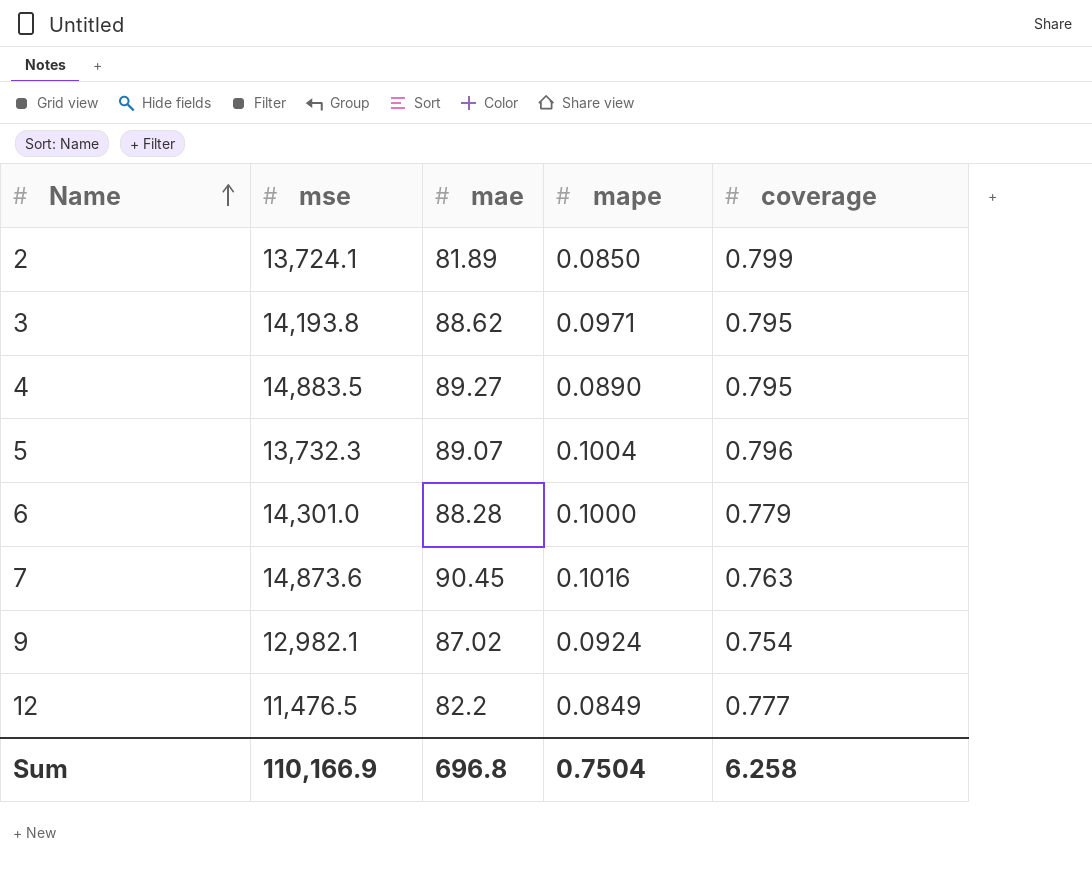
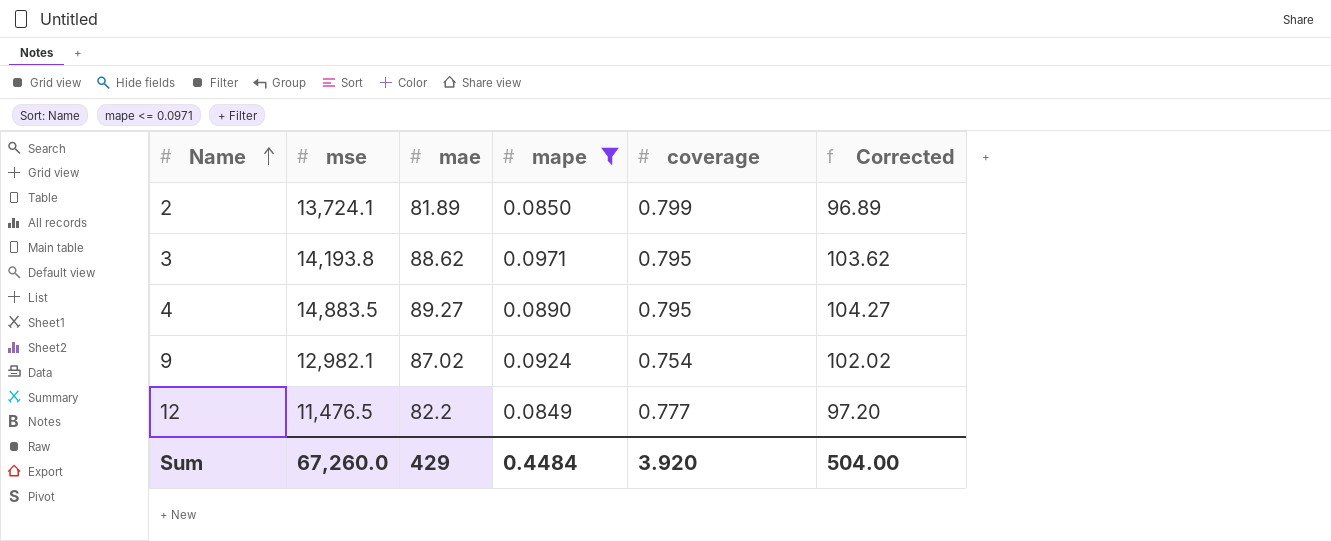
filter: none -> mape <= 0.0971
column Corrected | formula: none -> [mae] + 15
Sum | mse: 110,166.9 -> 67,260.0
Sum | mae: 696.8 -> 429
Sum | mape: 0.7504 -> 0.4484
Sum | coverage: 6.258 -> 3.920

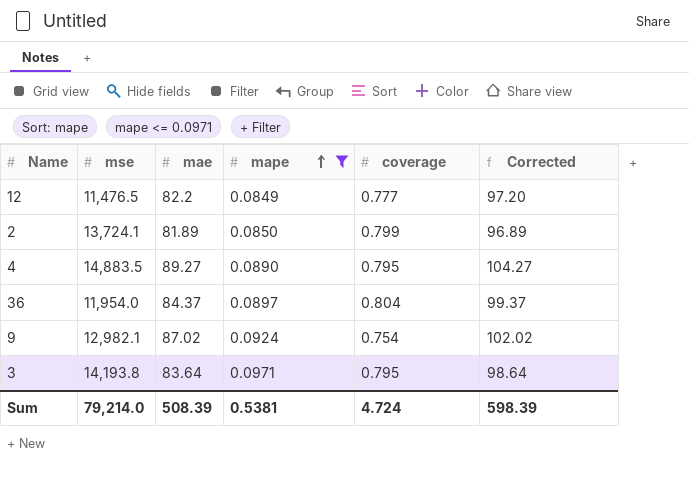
row order: Name ascending -> mape ascending
row 36: none -> 11,954.0 | 84.37 | 0.0897 | 0.804 | 99.37
3 | mae: 88.62 -> 83.64
3 | Corrected: 103.62 -> 98.64
Sum | mse: 67,260.0 -> 79,214.0
Sum | mae: 429 -> 508.39
Sum | mape: 0.4484 -> 0.5381
Sum | coverage: 3.920 -> 4.724
Sum | Corrected: 504.00 -> 598.39

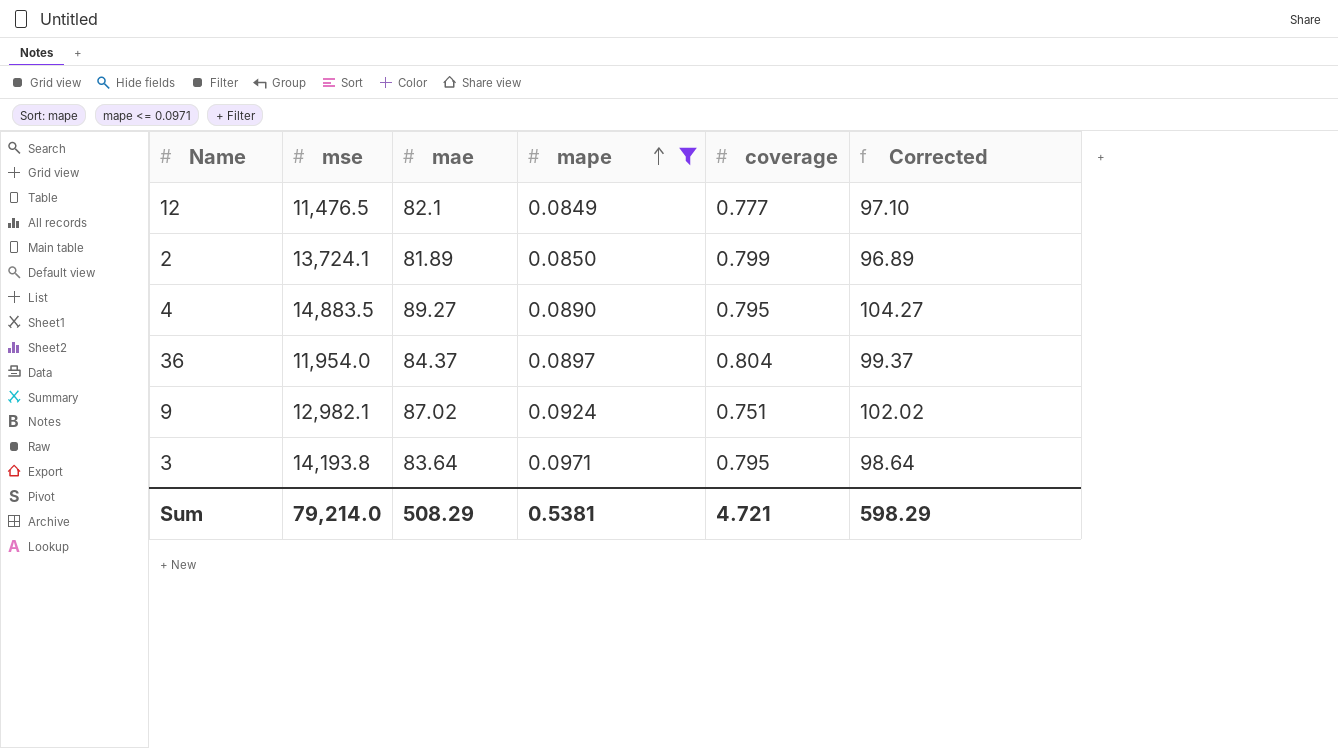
12 | mae: 82.2 -> 82.1
12 | Corrected: 97.20 -> 97.10
9 | coverage: 0.754 -> 0.751
Sum | mae: 508.39 -> 508.29
Sum | coverage: 4.724 -> 4.721
Sum | Corrected: 598.39 -> 598.29

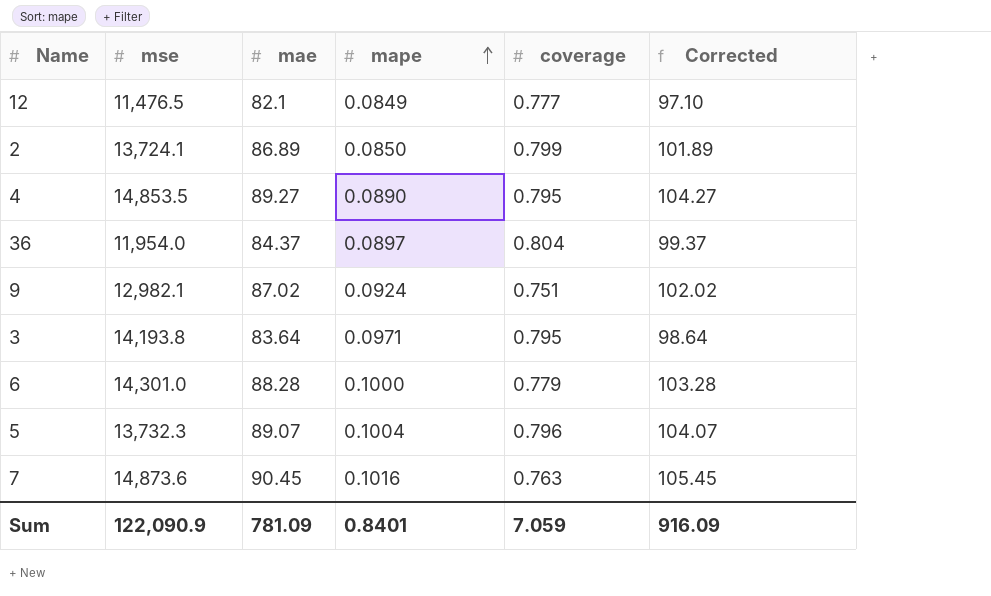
filter: mape <= 0.0971 -> none
2 | mae: 81.89 -> 86.89
2 | Corrected: 96.89 -> 101.89
4 | mse: 14,883.5 -> 14,853.5
Sum | mse: 79,214.0 -> 122,090.9
Sum | mae: 508.29 -> 781.09
Sum | mape: 0.5381 -> 0.8401
Sum | coverage: 4.721 -> 7.059
Sum | Corrected: 598.29 -> 916.09

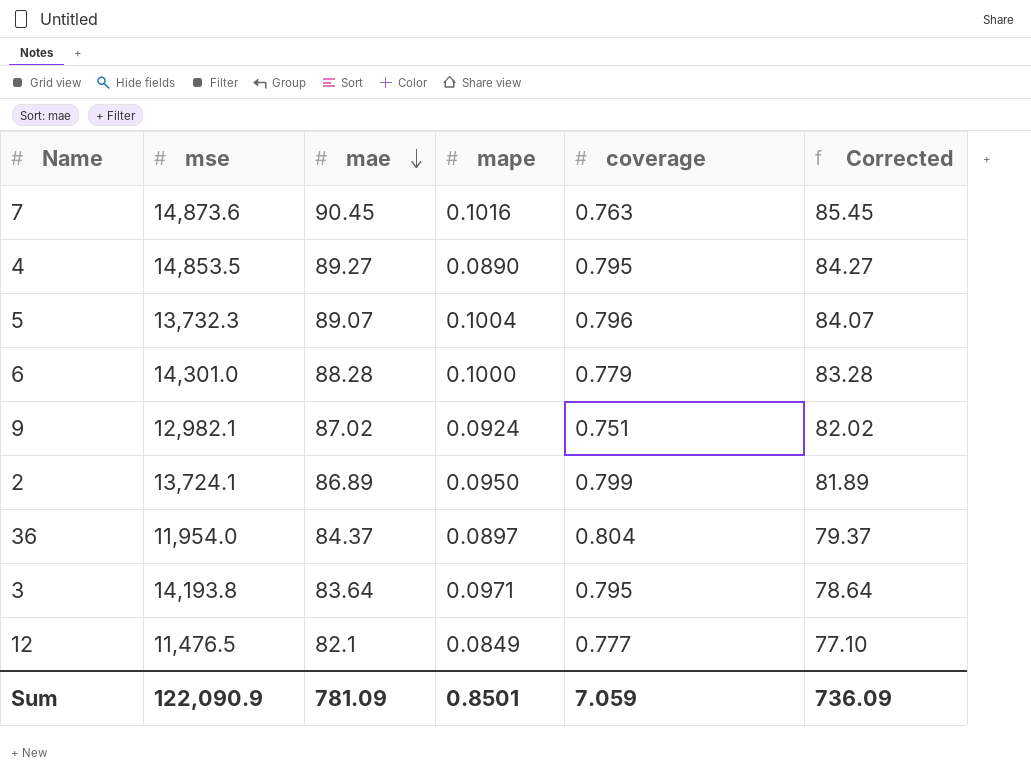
row order: mape ascending -> mae descending
column Corrected | formula: [mae] + 15 -> [mae] - 5
2 | mape: 0.0850 -> 0.0950
Sum | mape: 0.8401 -> 0.8501
Sum | Corrected: 916.09 -> 736.09

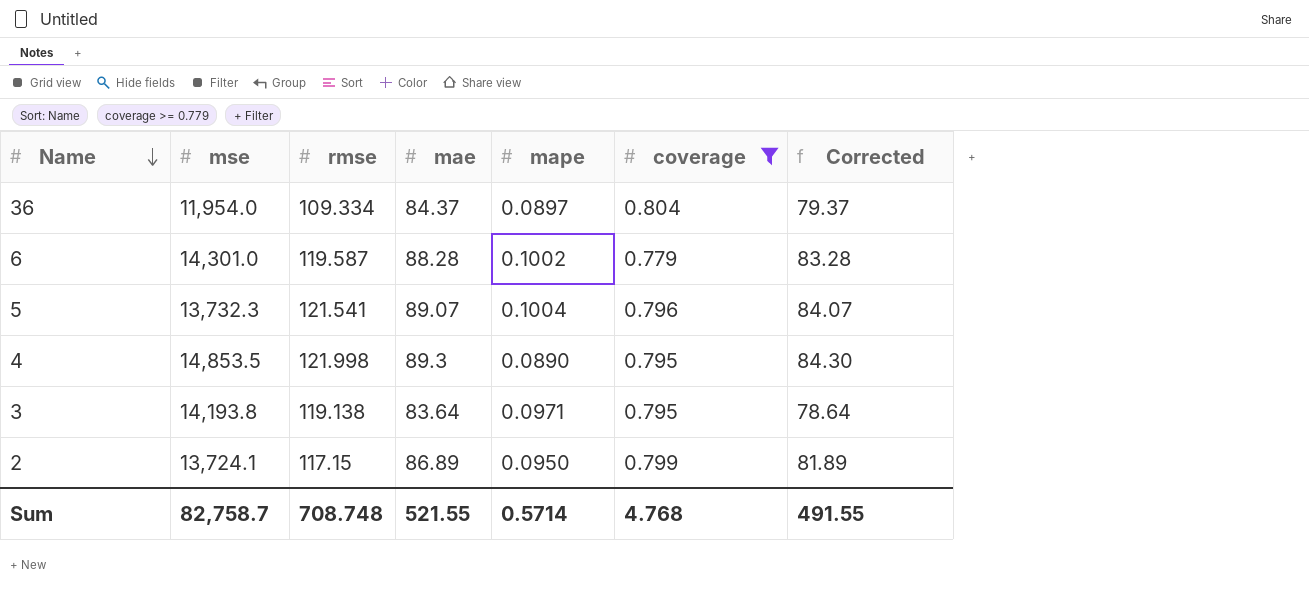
filter: none -> coverage >= 0.779
row order: mae descending -> Name descending
column rmse | position: none -> 3
6 | mape: 0.1000 -> 0.1002
4 | mae: 89.27 -> 89.3
4 | Corrected: 84.27 -> 84.30
Sum | mse: 122,090.9 -> 82,758.7
Sum | mae: 781.09 -> 521.55
Sum | mape: 0.8501 -> 0.5714
Sum | coverage: 7.059 -> 4.768
Sum | Corrected: 736.09 -> 491.55

